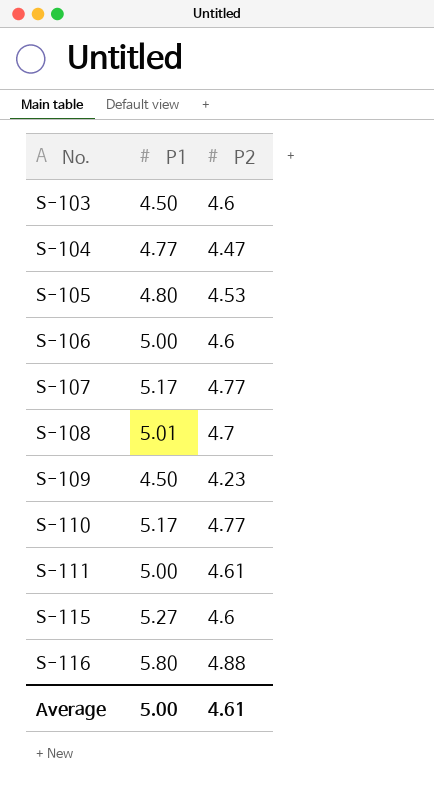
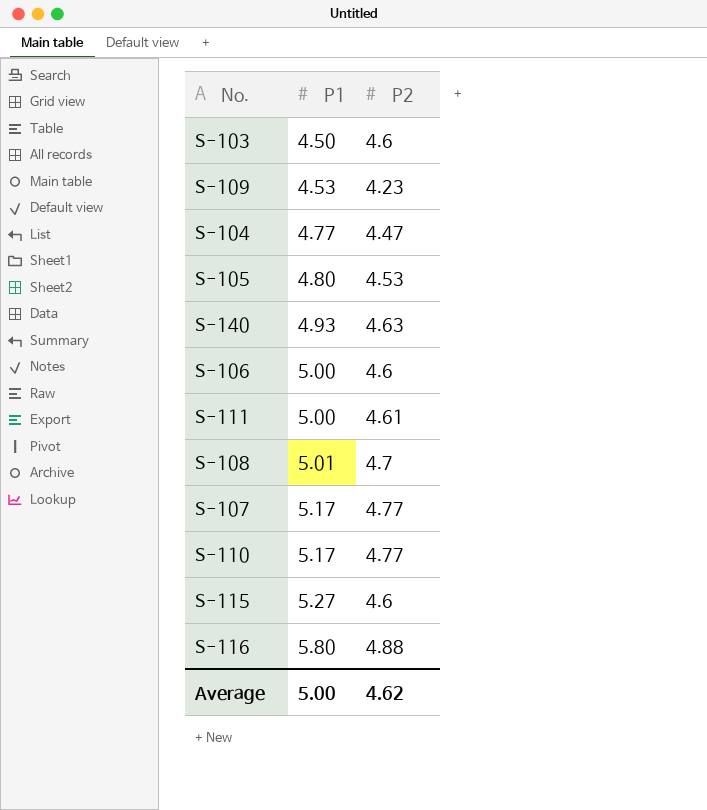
row order: No. ascending -> P1 ascending
S-109 | P1: 4.50 -> 4.53
row S-140: none -> 4.93 | 4.63
Average | P2: 4.61 -> 4.62

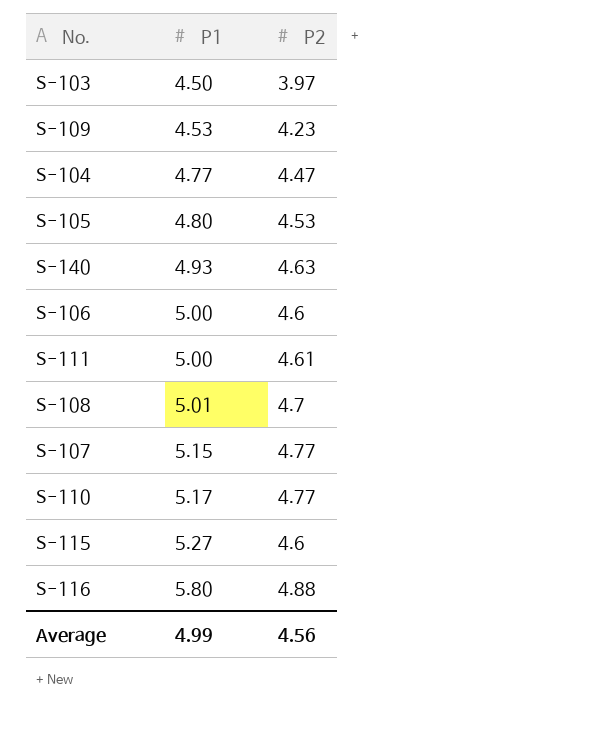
S-103 | P2: 4.6 -> 3.97
S-107 | P1: 5.17 -> 5.15
Average | P1: 5.00 -> 4.99
Average | P2: 4.62 -> 4.56

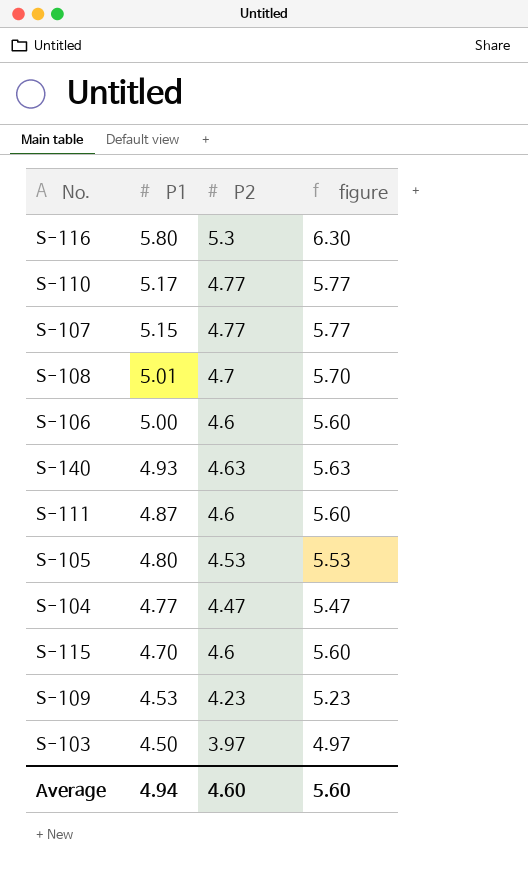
row order: P1 ascending -> P1 descending
column figure | formula: none -> [P2] + 1
S-116 | P2: 4.88 -> 5.3
S-111 | P1: 5.00 -> 4.87
S-111 | P2: 4.61 -> 4.6
S-115 | P1: 5.27 -> 4.70
Average | P1: 4.99 -> 4.94
Average | P2: 4.56 -> 4.60

